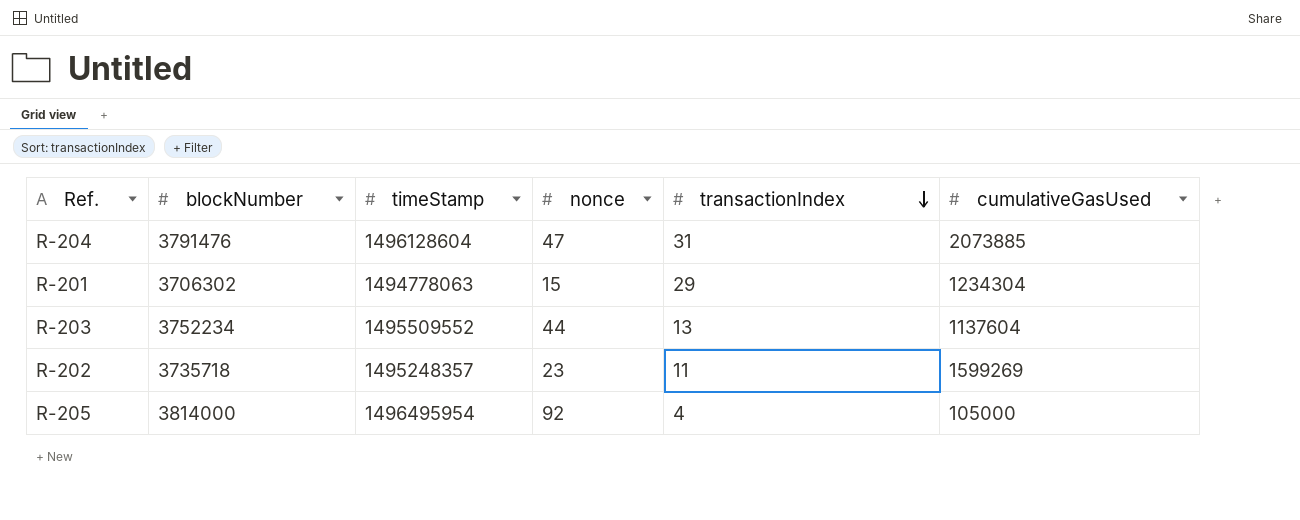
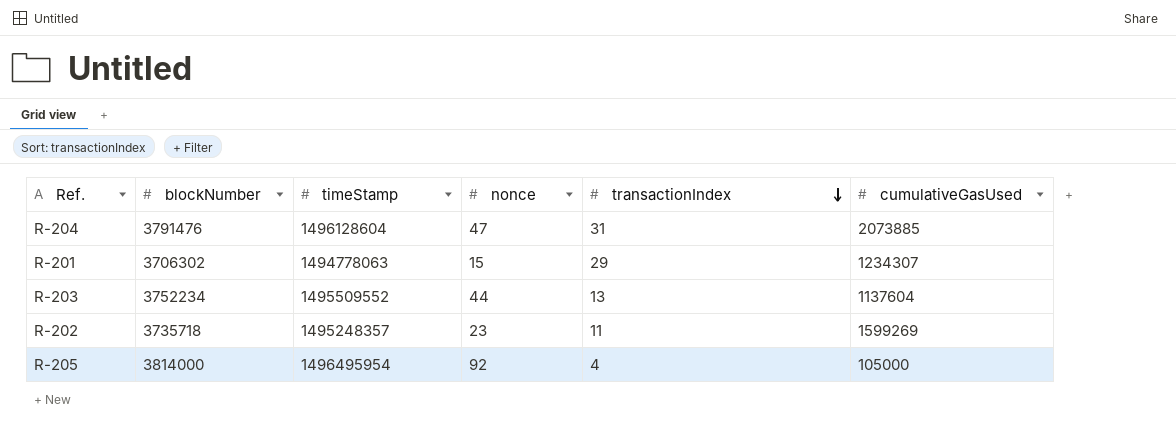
R-201 | cumulativeGasUsed: 1234304 -> 1234307

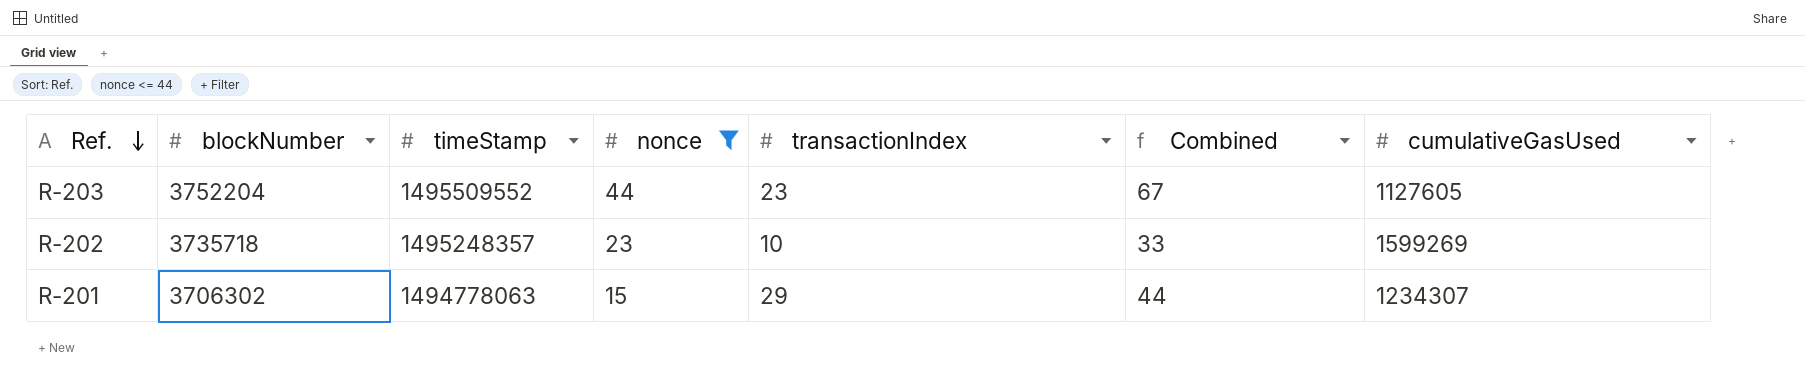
filter: none -> nonce <= 44
row order: transactionIndex descending -> Ref. descending
column Combined | formula: none -> [nonce] + [transactionIndex]
R-203 | blockNumber: 3752234 -> 3752204
R-203 | transactionIndex: 13 -> 23
R-203 | cumulativeGasUsed: 1137604 -> 1127605
R-202 | transactionIndex: 11 -> 10

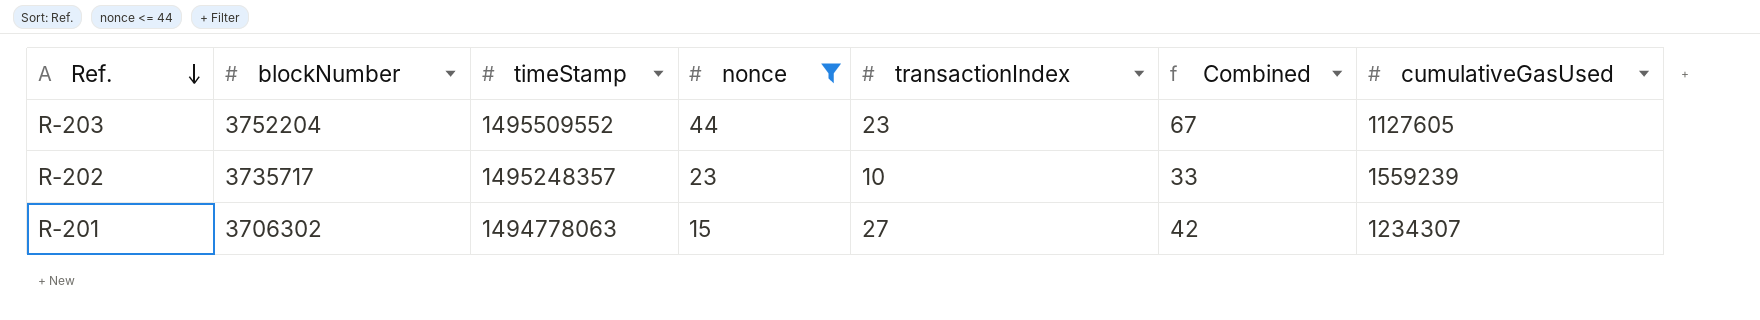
R-202 | blockNumber: 3735718 -> 3735717
R-202 | cumulativeGasUsed: 1599269 -> 1559239
R-201 | transactionIndex: 29 -> 27
R-201 | Combined: 44 -> 42

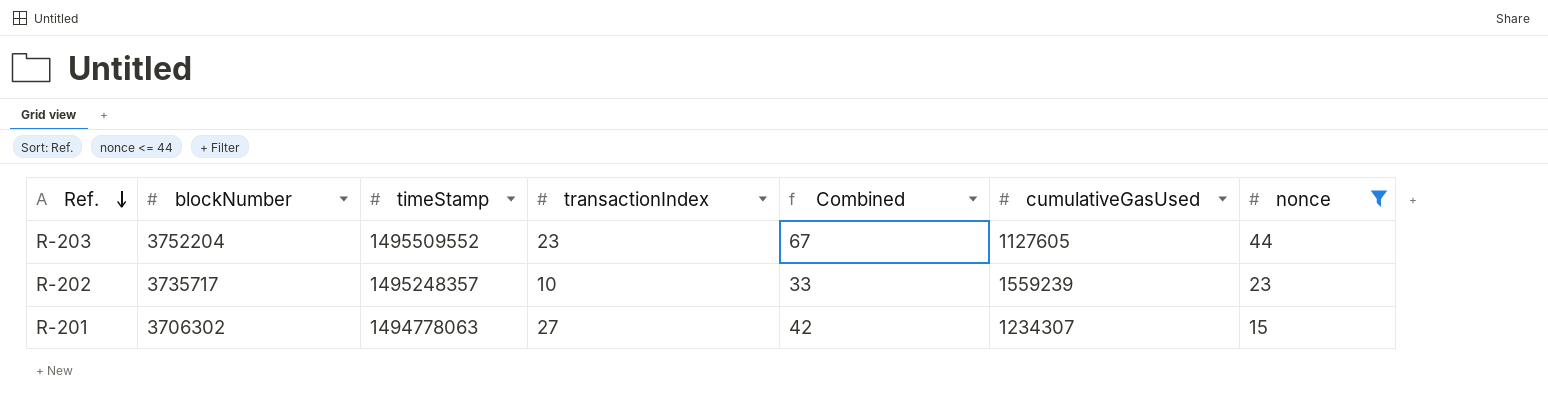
column nonce | position: 4 -> 7

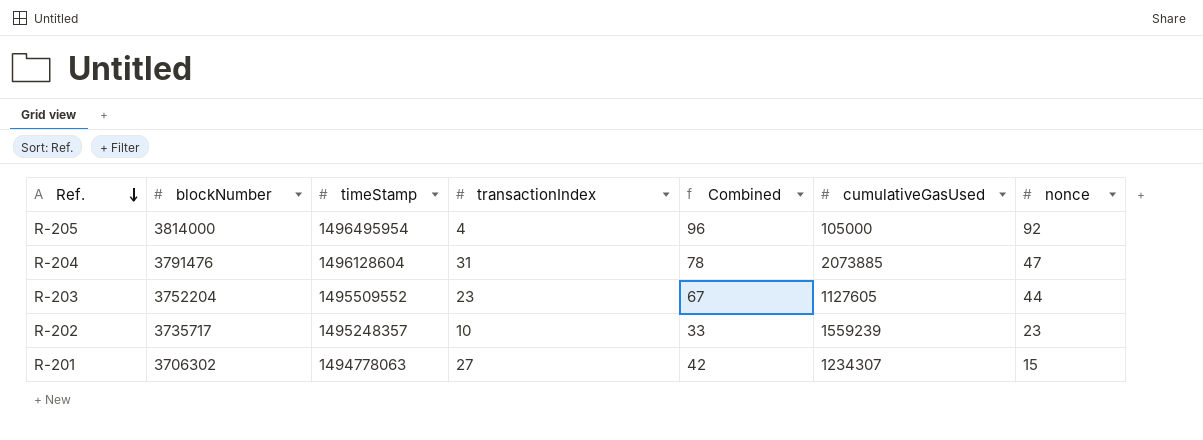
filter: nonce <= 44 -> none

